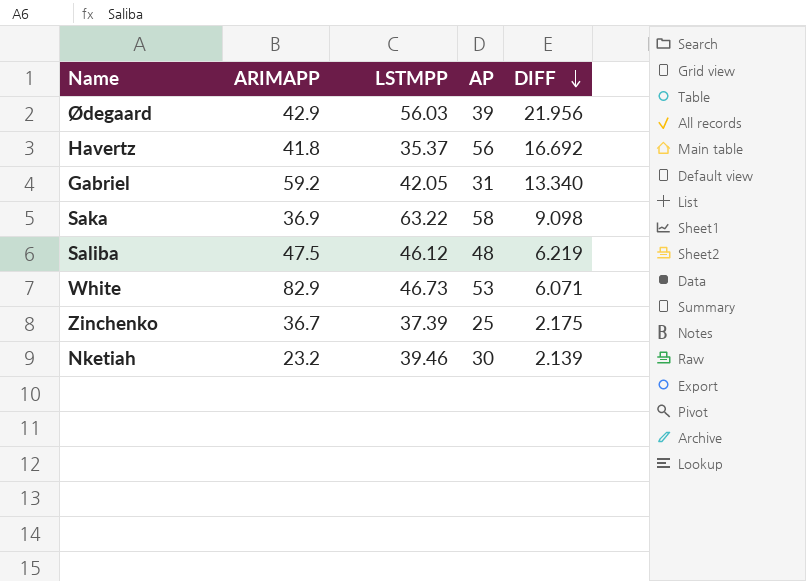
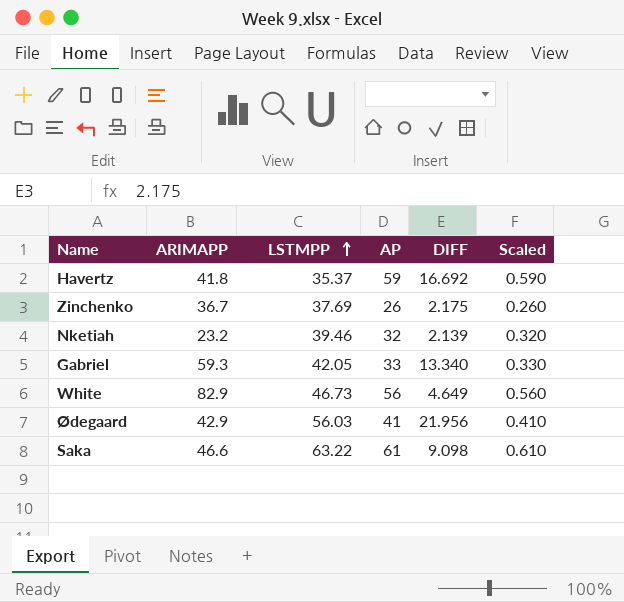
row order: DIFF descending -> LSTMPP ascending
column Scaled | formula: none -> [AP] * 0.01
row Saliba: 47.5 | 46.12 | 48 | 6.219 -> none
Havertz | AP: 56 -> 59
Zinchenko | LSTMPP: 37.39 -> 37.69
Zinchenko | AP: 25 -> 26
Nketiah | AP: 30 -> 32
Gabriel | ARIMAPP: 59.2 -> 59.3
Gabriel | AP: 31 -> 33
White | AP: 53 -> 56
White | DIFF: 6.071 -> 4.649
Ødegaard | AP: 39 -> 41
Saka | ARIMAPP: 36.9 -> 46.6
Saka | AP: 58 -> 61

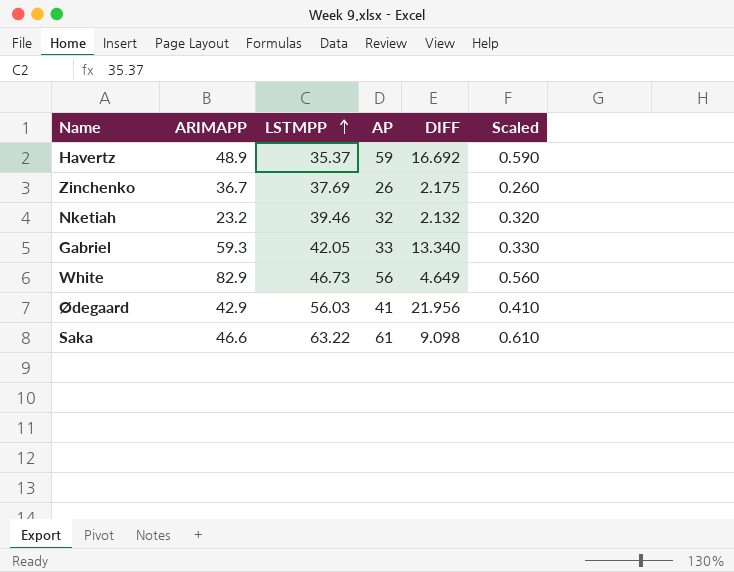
Havertz | ARIMAPP: 41.8 -> 48.9
Nketiah | DIFF: 2.139 -> 2.132

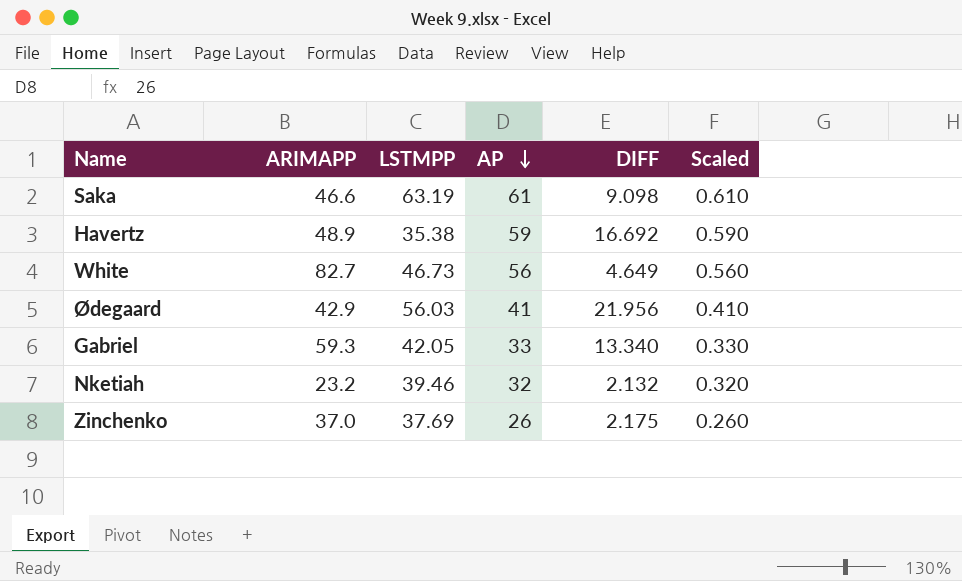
row order: LSTMPP ascending -> AP descending
Saka | LSTMPP: 63.22 -> 63.19
Havertz | LSTMPP: 35.37 -> 35.38
White | ARIMAPP: 82.9 -> 82.7
Zinchenko | ARIMAPP: 36.7 -> 37.0

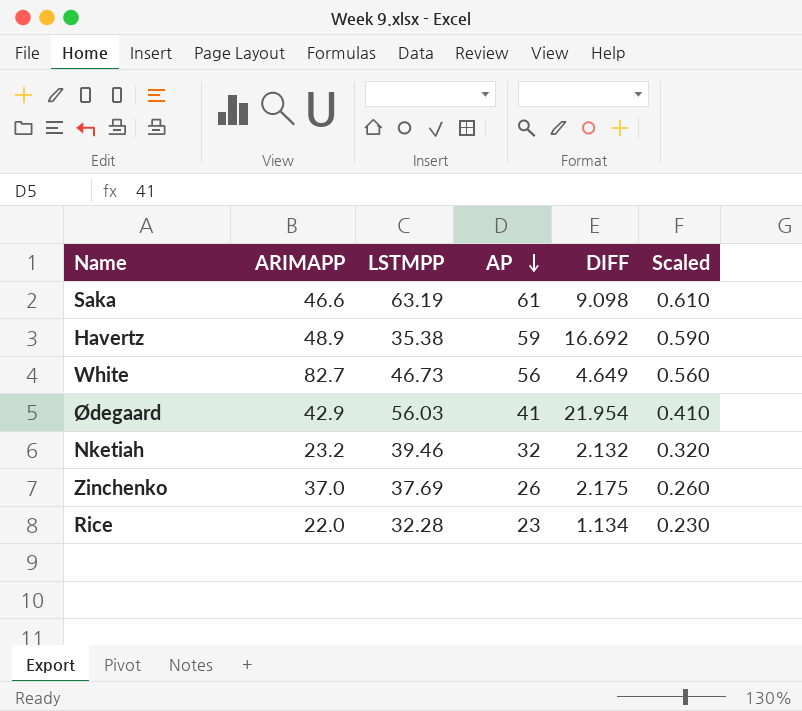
row Gabriel: 59.3 | 42.05 | 33 | 13.340 | 0.330 -> none
Ødegaard | DIFF: 21.956 -> 21.954
row Rice: none -> 22.0 | 32.28 | 23 | 1.134 | 0.230

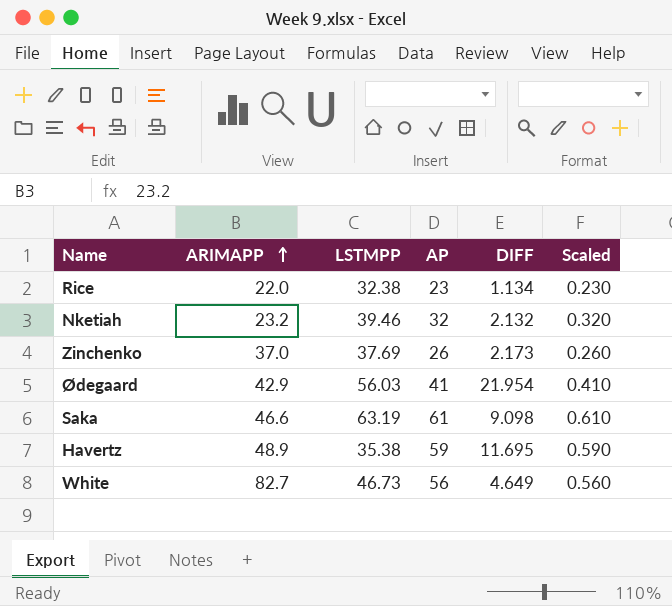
row order: AP descending -> ARIMAPP ascending
Rice | LSTMPP: 32.28 -> 32.38
Zinchenko | DIFF: 2.175 -> 2.173
Havertz | DIFF: 16.692 -> 11.695

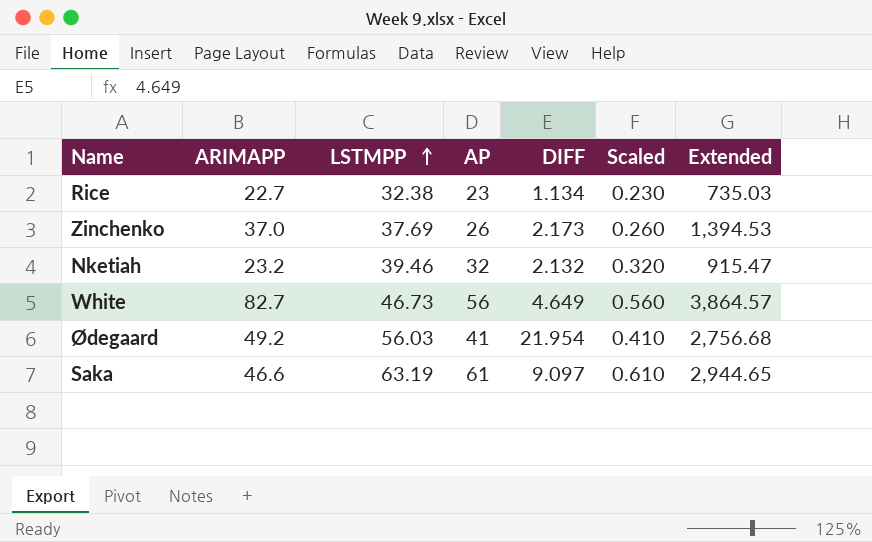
row order: ARIMAPP ascending -> LSTMPP ascending
column Extended | formula: none -> [ARIMAPP] * [LSTMPP]
row Havertz: 48.9 | 35.38 | 59 | 11.695 | 0.590 -> none
Rice | ARIMAPP: 22.0 -> 22.7
Ødegaard | ARIMAPP: 42.9 -> 49.2
Saka | DIFF: 9.098 -> 9.097

